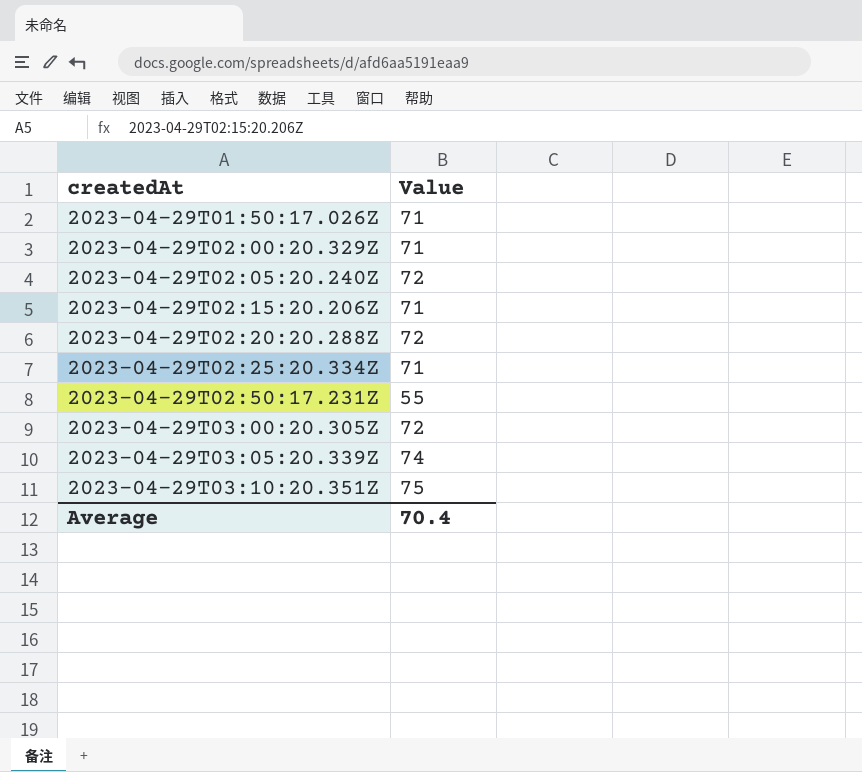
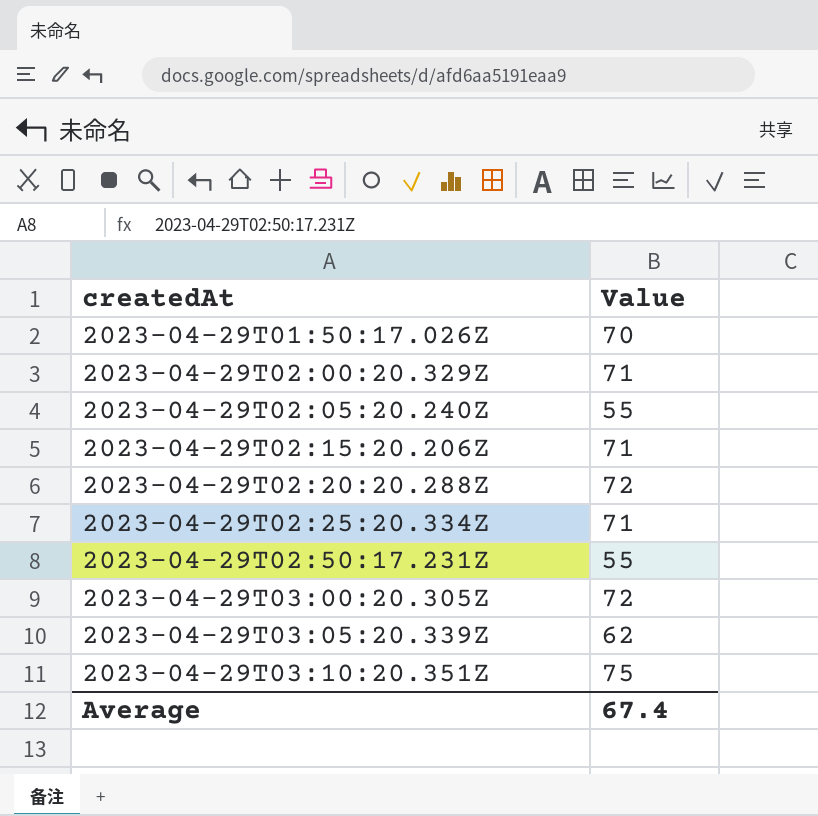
2023-04-29T01:50:17.026Z | Value: 71 -> 70
2023-04-29T02:05:20.240Z | Value: 72 -> 55
2023-04-29T03:05:20.339Z | Value: 74 -> 62
Average | Value: 70.4 -> 67.4

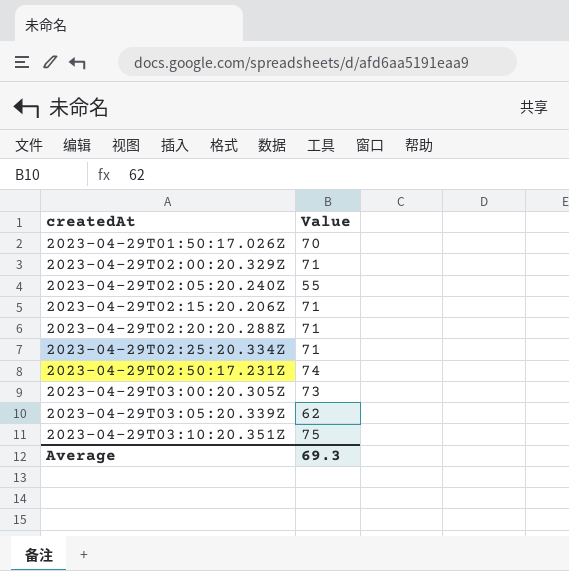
2023-04-29T02:20:20.288Z | Value: 72 -> 71
2023-04-29T02:50:17.231Z | Value: 55 -> 74
2023-04-29T03:00:20.305Z | Value: 72 -> 73
Average | Value: 67.4 -> 69.3

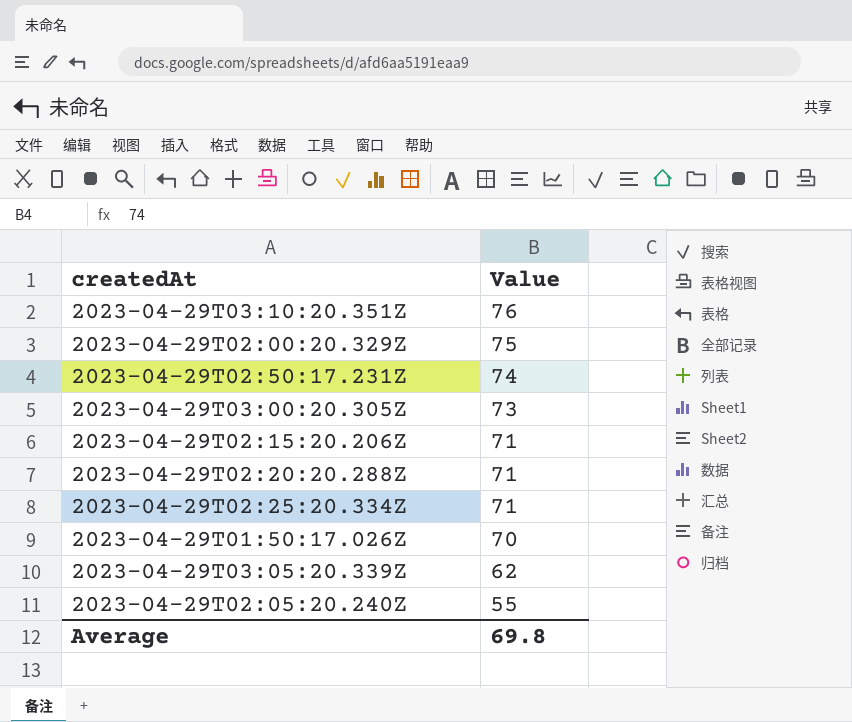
row order: createdAt ascending -> Value descending
2023-04-29T03:10:20.351Z | Value: 75 -> 76
2023-04-29T02:00:20.329Z | Value: 71 -> 75
Average | Value: 69.3 -> 69.8

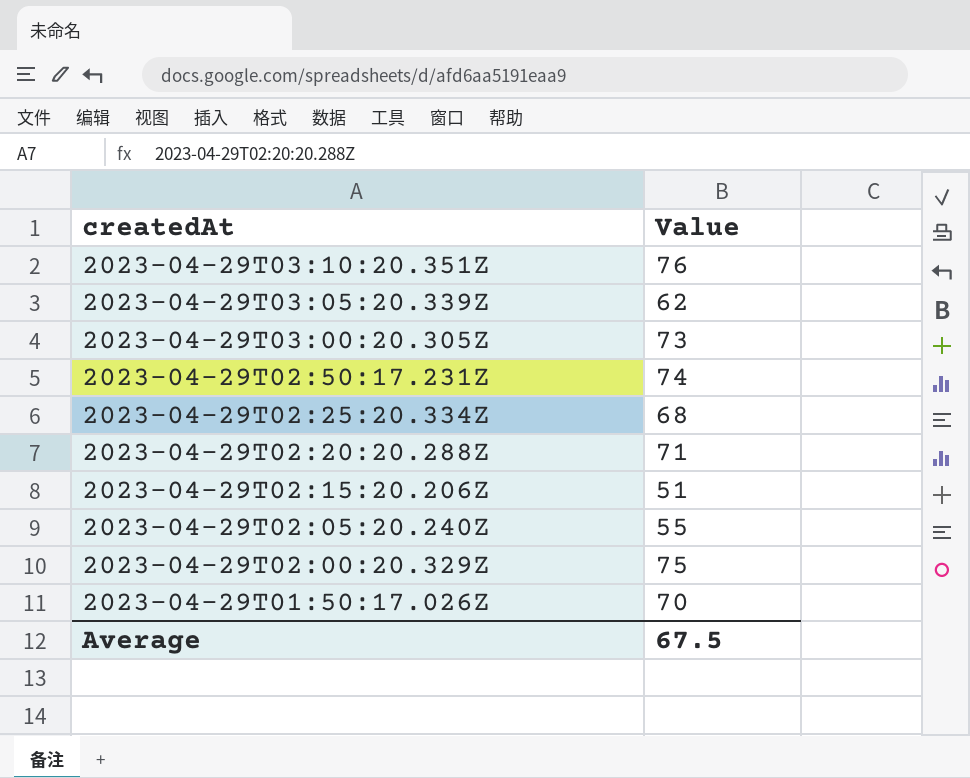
row order: Value descending -> createdAt descending
2023-04-29T02:25:20.334Z | Value: 71 -> 68
2023-04-29T02:15:20.206Z | Value: 71 -> 51
Average | Value: 69.8 -> 67.5

